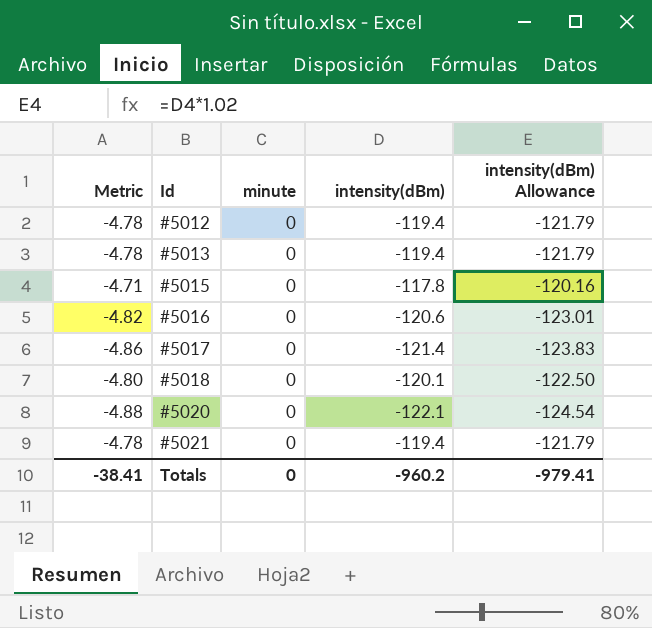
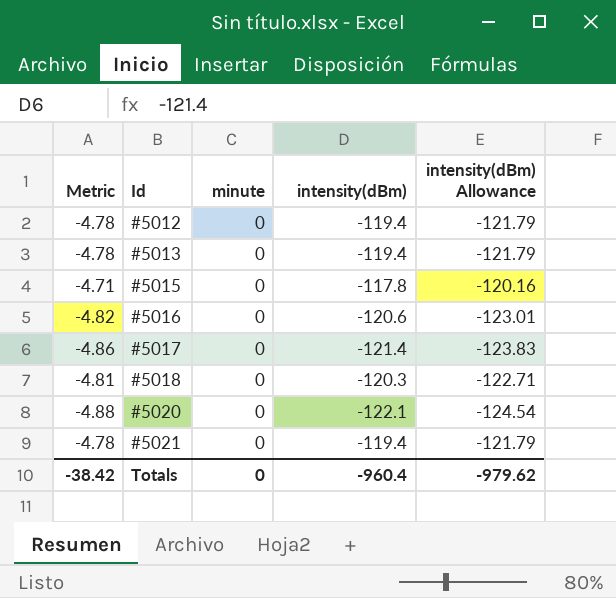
#5018 | Metric: -4.80 -> -4.81
#5018 | intensity(dBm): -120.1 -> -120.3
#5018 | intensity(dBm) Allowance: -122.50 -> -122.71
Totals | Metric: -38.41 -> -38.42
Totals | intensity(dBm): -960.2 -> -960.4
Totals | intensity(dBm) Allowance: -979.41 -> -979.62

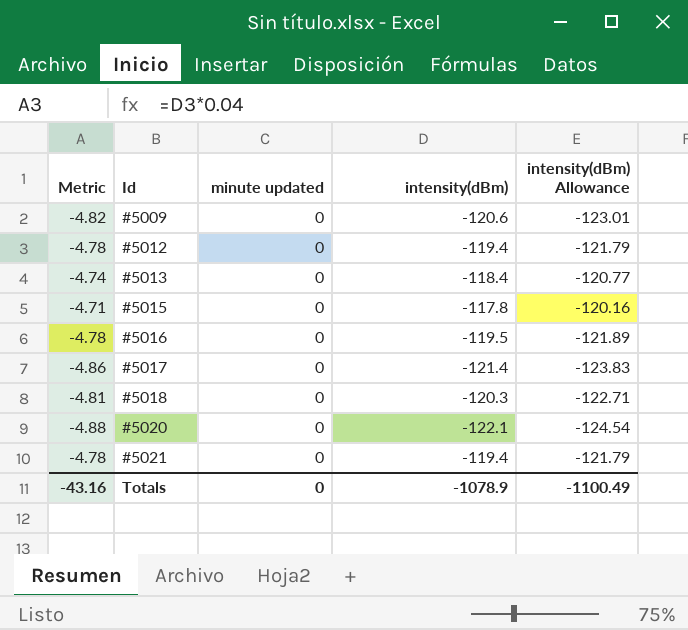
column name: minute -> minute updated
row #5009: none -> -4.82 | 0 | -120.6 | -123.01
#5013 | Metric: -4.78 -> -4.74
#5013 | intensity(dBm): -119.4 -> -118.4
#5013 | intensity(dBm) Allowance: -121.79 -> -120.77
#5016 | Metric: -4.82 -> -4.78
#5016 | intensity(dBm): -120.6 -> -119.5
#5016 | intensity(dBm) Allowance: -123.01 -> -121.89
Totals | Metric: -38.42 -> -43.16
Totals | intensity(dBm): -960.4 -> -1078.9
Totals | intensity(dBm) Allowance: -979.62 -> -1100.49

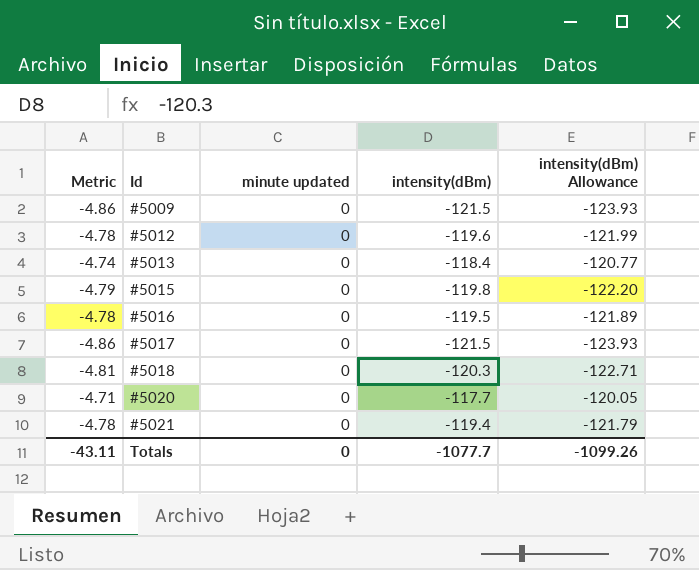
#5009 | Metric: -4.82 -> -4.86
#5009 | intensity(dBm): -120.6 -> -121.5
#5009 | intensity(dBm) Allowance: -123.01 -> -123.93
#5012 | intensity(dBm): -119.4 -> -119.6
#5012 | intensity(dBm) Allowance: -121.79 -> -121.99
#5015 | Metric: -4.71 -> -4.79
#5015 | intensity(dBm): -117.8 -> -119.8
#5015 | intensity(dBm) Allowance: -120.16 -> -122.20
#5017 | intensity(dBm): -121.4 -> -121.5
#5017 | intensity(dBm) Allowance: -123.83 -> -123.93
#5020 | Metric: -4.88 -> -4.71
#5020 | intensity(dBm): -122.1 -> -117.7
#5020 | intensity(dBm) Allowance: -124.54 -> -120.05
Totals | Metric: -43.16 -> -43.11
Totals | intensity(dBm): -1078.9 -> -1077.7
Totals | intensity(dBm) Allowance: -1100.49 -> -1099.26

